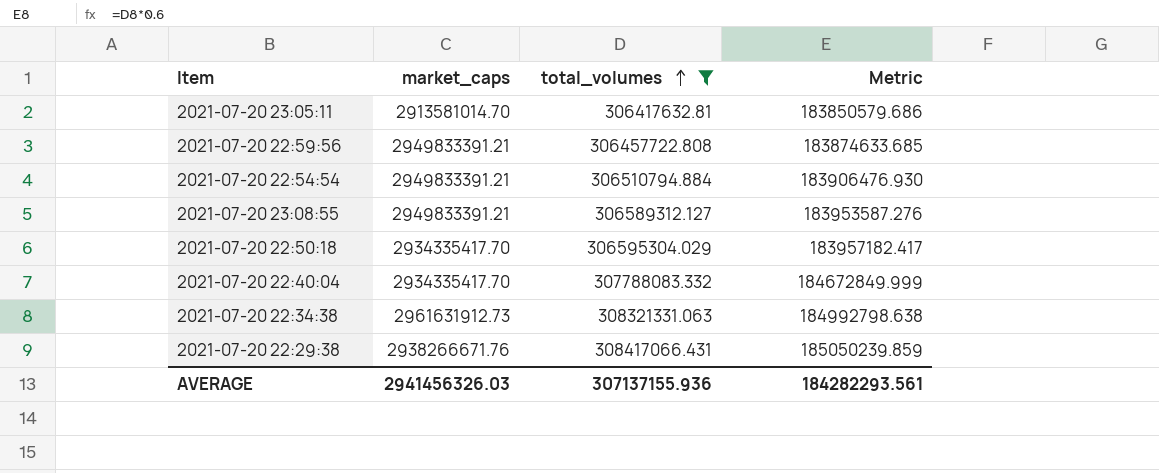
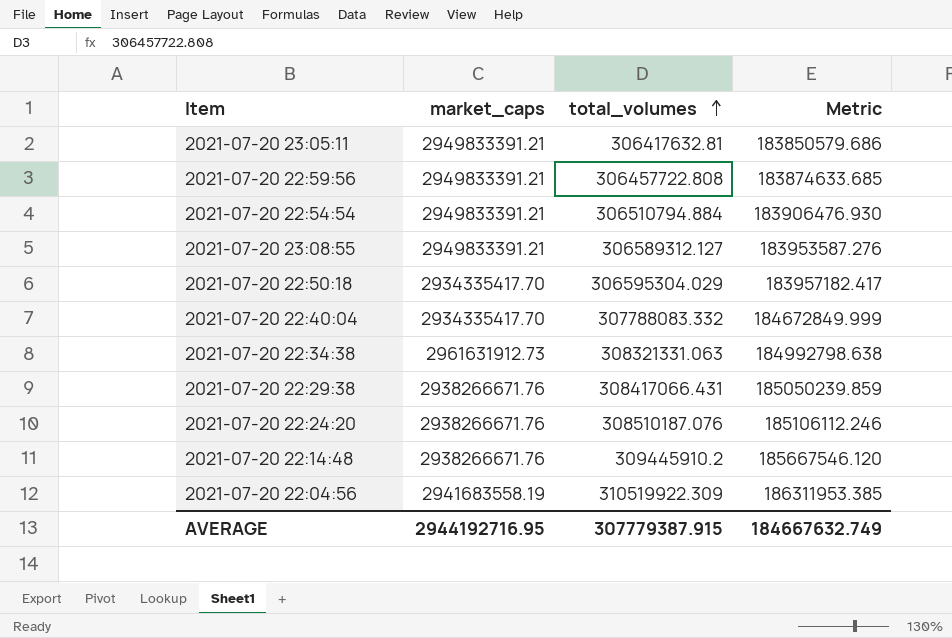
filter: total_volumes <= 308417066.431 -> none
2021-07-20 23:05:11 | market_caps: 2913581014.70 -> 2949833391.21
AVERAGE | market_caps: 2941456326.03 -> 2944192716.95
AVERAGE | total_volumes: 307137155.936 -> 307779387.915
AVERAGE | Metric: 184282293.561 -> 184667632.749

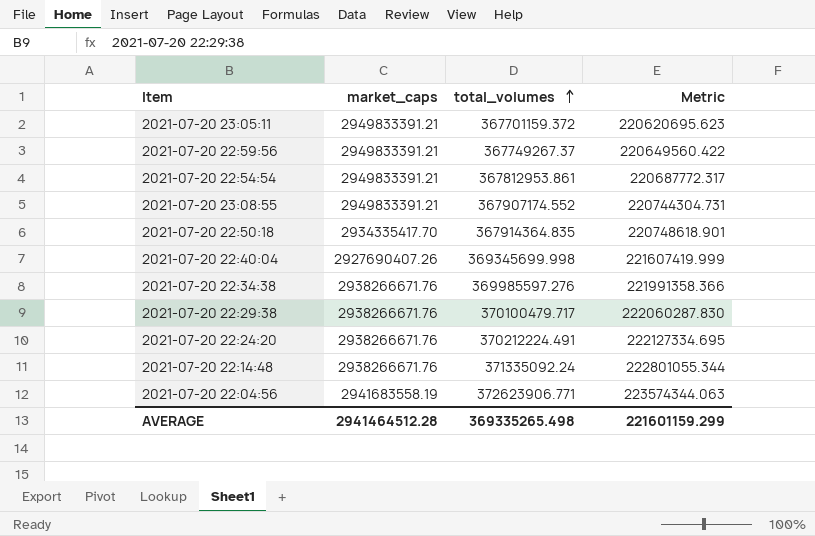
2021-07-20 23:05:11 | total_volumes: 306417632.81 -> 367701159.372
2021-07-20 23:05:11 | Metric: 183850579.686 -> 220620695.623
2021-07-20 22:59:56 | total_volumes: 306457722.808 -> 367749267.37
2021-07-20 22:59:56 | Metric: 183874633.685 -> 220649560.422
2021-07-20 22:54:54 | total_volumes: 306510794.884 -> 367812953.861
2021-07-20 22:54:54 | Metric: 183906476.930 -> 220687772.317
2021-07-20 23:08:55 | total_volumes: 306589312.127 -> 367907174.552
2021-07-20 23:08:55 | Metric: 183953587.276 -> 220744304.731
2021-07-20 22:50:18 | total_volumes: 306595304.029 -> 367914364.835
2021-07-20 22:50:18 | Metric: 183957182.417 -> 220748618.901
2021-07-20 22:40:04 | market_caps: 2934335417.70 -> 2927690407.26
2021-07-20 22:40:04 | total_volumes: 307788083.332 -> 369345699.998
2021-07-20 22:40:04 | Metric: 184672849.999 -> 221607419.999
2021-07-20 22:34:38 | market_caps: 2961631912.73 -> 2938266671.76
2021-07-20 22:34:38 | total_volumes: 308321331.063 -> 369985597.276
2021-07-20 22:34:38 | Metric: 184992798.638 -> 221991358.366
2021-07-20 22:29:38 | total_volumes: 308417066.431 -> 370100479.717
2021-07-20 22:29:38 | Metric: 185050239.859 -> 222060287.830
2021-07-20 22:24:20 | total_volumes: 308510187.076 -> 370212224.491
2021-07-20 22:24:20 | Metric: 185106112.246 -> 222127334.695
2021-07-20 22:14:48 | total_volumes: 309445910.2 -> 371335092.24
2021-07-20 22:14:48 | Metric: 185667546.120 -> 222801055.344
2021-07-20 22:04:56 | total_volumes: 310519922.309 -> 372623906.771
2021-07-20 22:04:56 | Metric: 186311953.385 -> 223574344.063
AVERAGE | market_caps: 2944192716.95 -> 2941464512.28
AVERAGE | total_volumes: 307779387.915 -> 369335265.498
AVERAGE | Metric: 184667632.749 -> 221601159.299

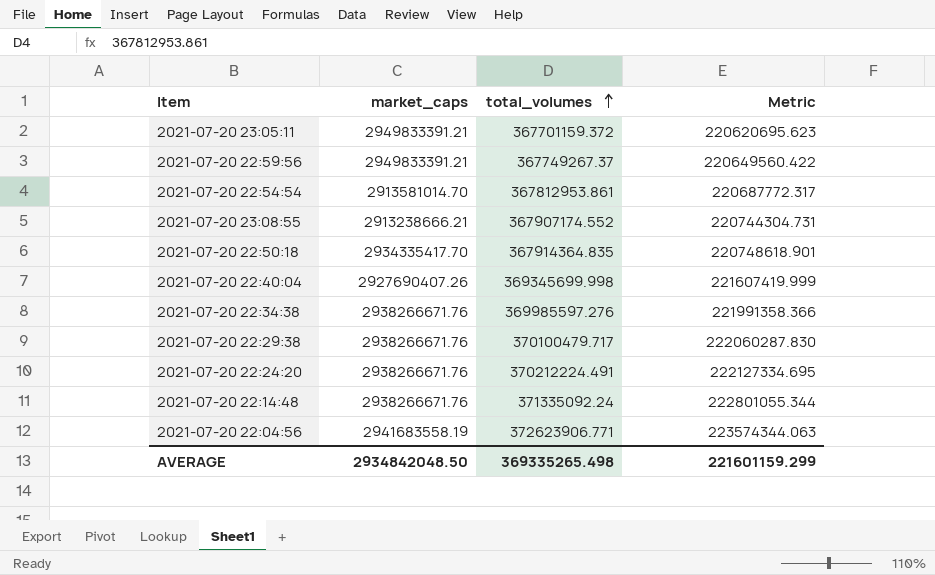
2021-07-20 22:54:54 | market_caps: 2949833391.21 -> 2913581014.70
2021-07-20 23:08:55 | market_caps: 2949833391.21 -> 2913238666.21
AVERAGE | market_caps: 2941464512.28 -> 2934842048.50

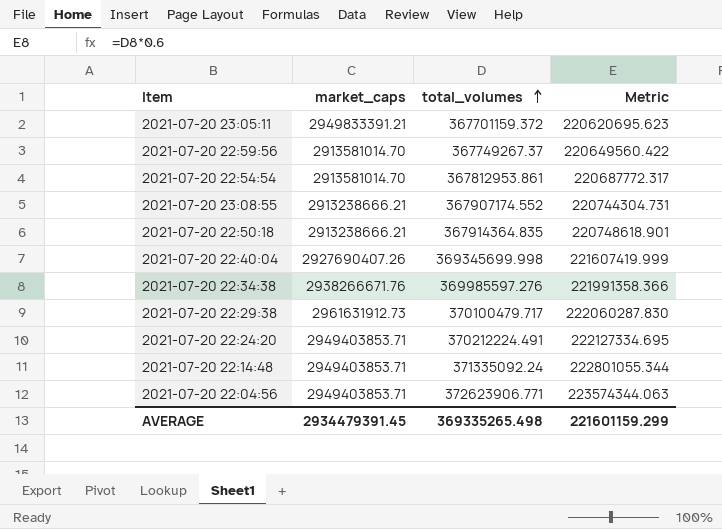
2021-07-20 22:59:56 | market_caps: 2949833391.21 -> 2913581014.70
2021-07-20 22:50:18 | market_caps: 2934335417.70 -> 2913238666.21
2021-07-20 22:29:38 | market_caps: 2938266671.76 -> 2961631912.73
2021-07-20 22:24:20 | market_caps: 2938266671.76 -> 2949403853.71
2021-07-20 22:14:48 | market_caps: 2938266671.76 -> 2949403853.71
2021-07-20 22:04:56 | market_caps: 2941683558.19 -> 2949403853.71
AVERAGE | market_caps: 2934842048.50 -> 2934479391.45

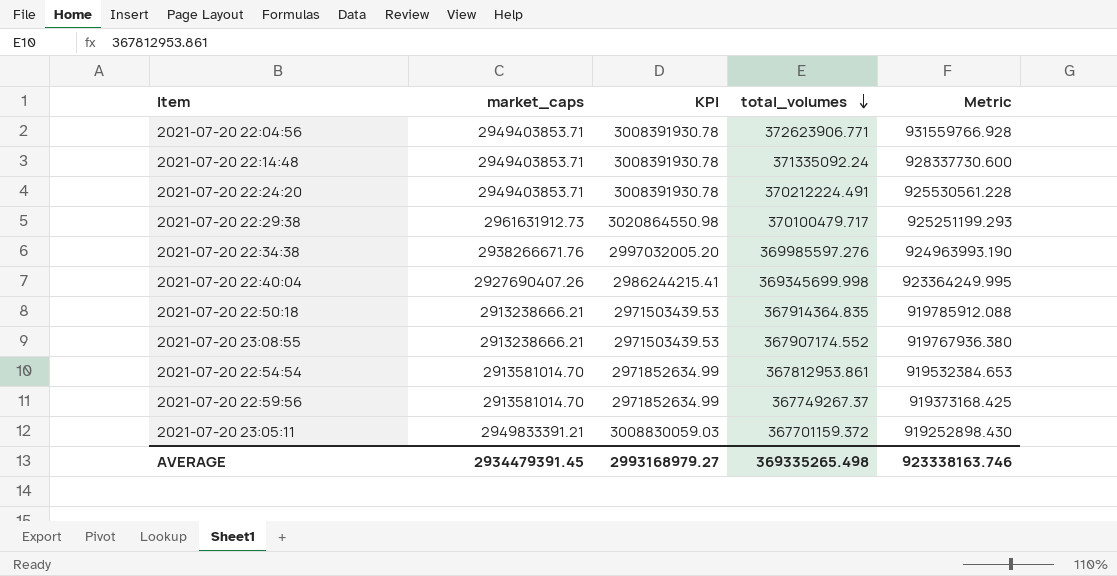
row order: total_volumes ascending -> total_volumes descending
column KPI | formula: none -> [market_caps] * 1.02
column Metric | formula: [total_volumes] * 0.6 -> [total_volumes] * 2.5
AVERAGE | Metric: 221601159.299 -> 923338163.746

